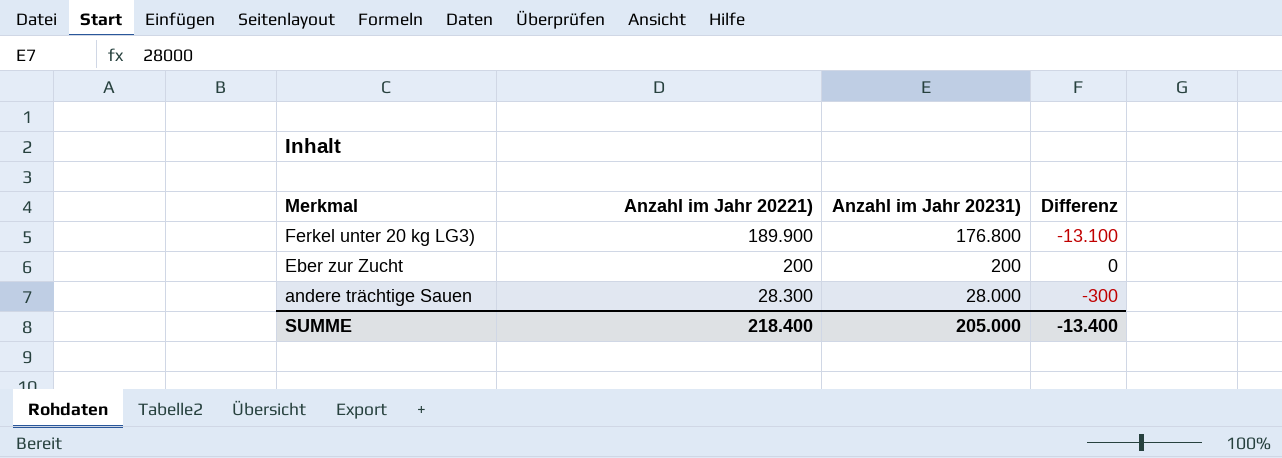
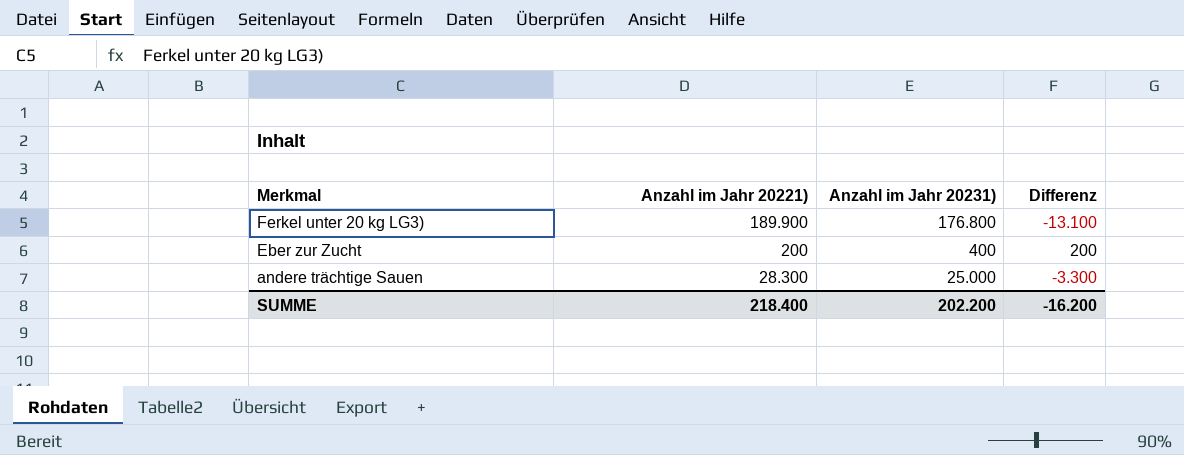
Eber zur Zucht | Anzahl im Jahr 20231): 200 -> 400
Eber zur Zucht | Differenz: 0 -> 200
andere trächtige Sauen | Anzahl im Jahr 20231): 28.000 -> 25.000
andere trächtige Sauen | Differenz: -300 -> -3.300
SUMME | Anzahl im Jahr 20231): 205.000 -> 202.200
SUMME | Differenz: -13.400 -> -16.200

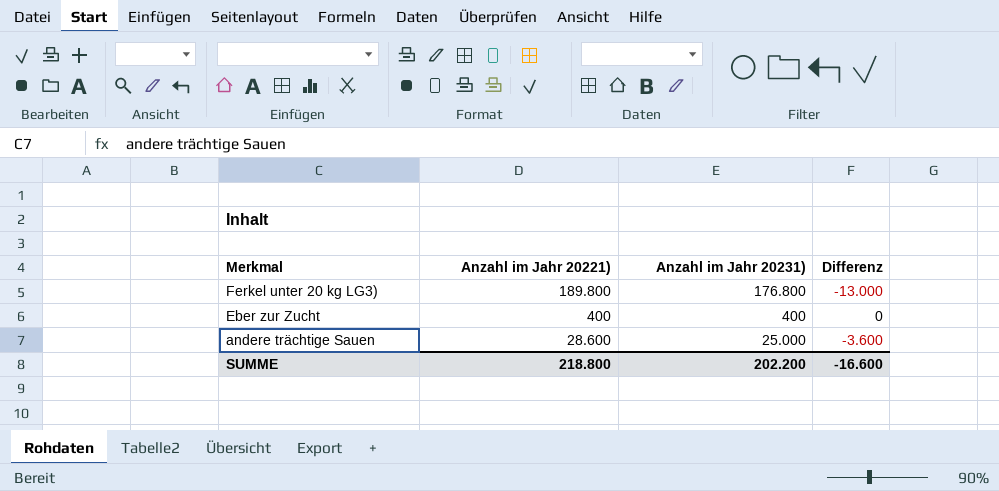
Ferkel unter 20 kg LG3) | Anzahl im Jahr 20221): 189.900 -> 189.800
Ferkel unter 20 kg LG3) | Differenz: -13.100 -> -13.000
Eber zur Zucht | Anzahl im Jahr 20221): 200 -> 400
Eber zur Zucht | Differenz: 200 -> 0
andere trächtige Sauen | Anzahl im Jahr 20221): 28.300 -> 28.600
andere trächtige Sauen | Differenz: -3.300 -> -3.600
SUMME | Anzahl im Jahr 20221): 218.400 -> 218.800
SUMME | Differenz: -16.200 -> -16.600

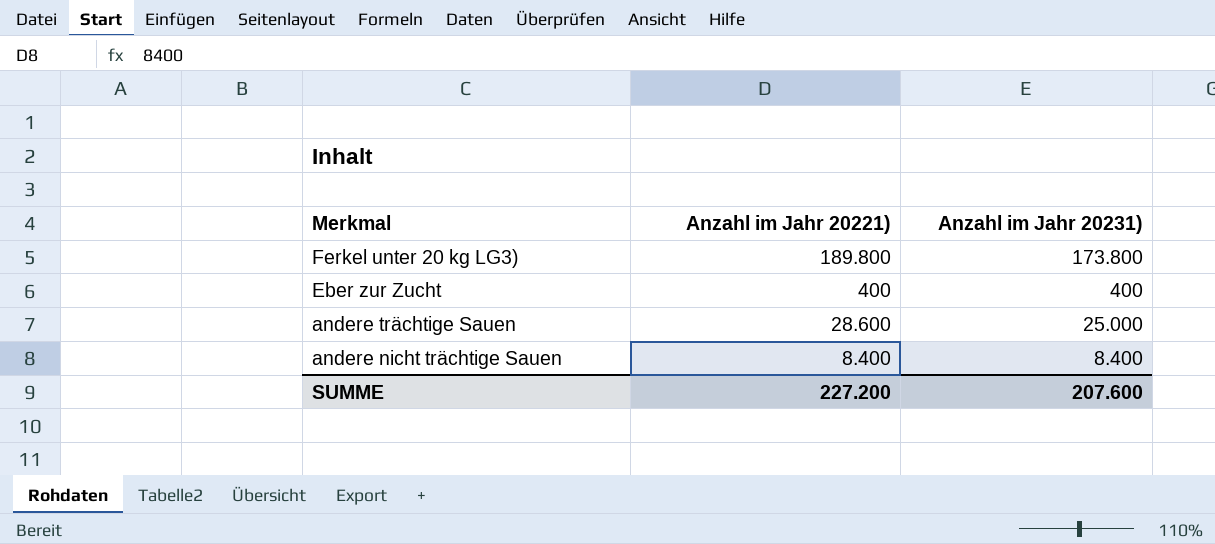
column Differenz | formula: [Anzahl im Jahr 20231)] - [Anzahl im Jahr 20221)] -> none
Ferkel unter 20 kg LG3) | Anzahl im Jahr 20231): 176.800 -> 173.800
row andere nicht trächtige Sauen: none -> 8.400 | 8.400
SUMME | Anzahl im Jahr 20221): 218.800 -> 227.200
SUMME | Anzahl im Jahr 20231): 202.200 -> 207.600

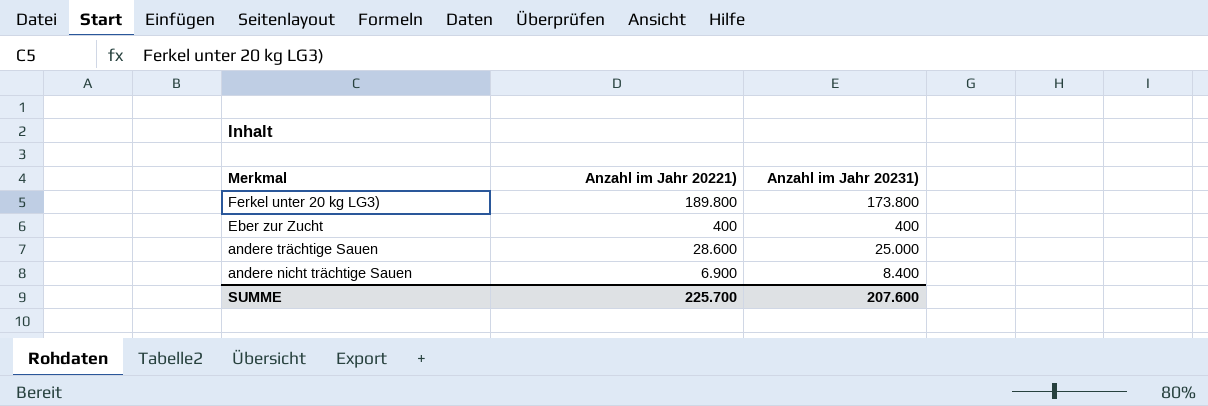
andere nicht trächtige Sauen | Anzahl im Jahr 20221): 8.400 -> 6.900
SUMME | Anzahl im Jahr 20221): 227.200 -> 225.700

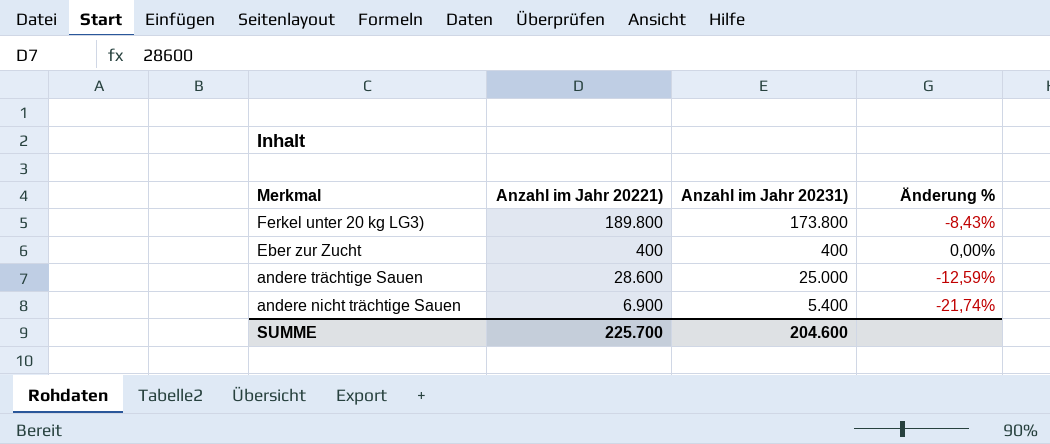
column Änderung % | formula: none -> ([Anzahl im Jahr 20231)] - [Anzahl im Jahr 20221)]) / [Anzahl im Jahr 20221)]
andere nicht trächtige Sauen | Anzahl im Jahr 20231): 8.400 -> 5.400
SUMME | Anzahl im Jahr 20231): 207.600 -> 204.600

